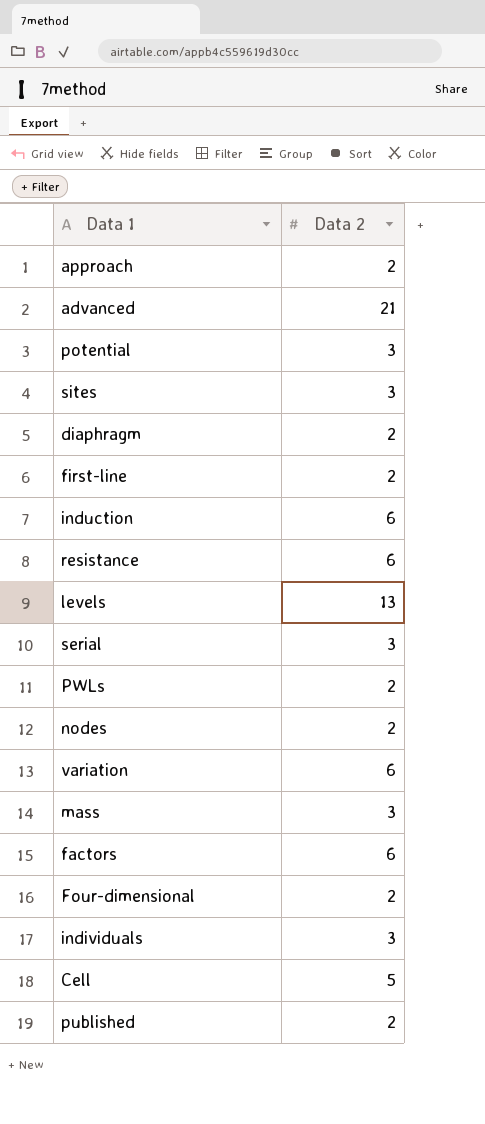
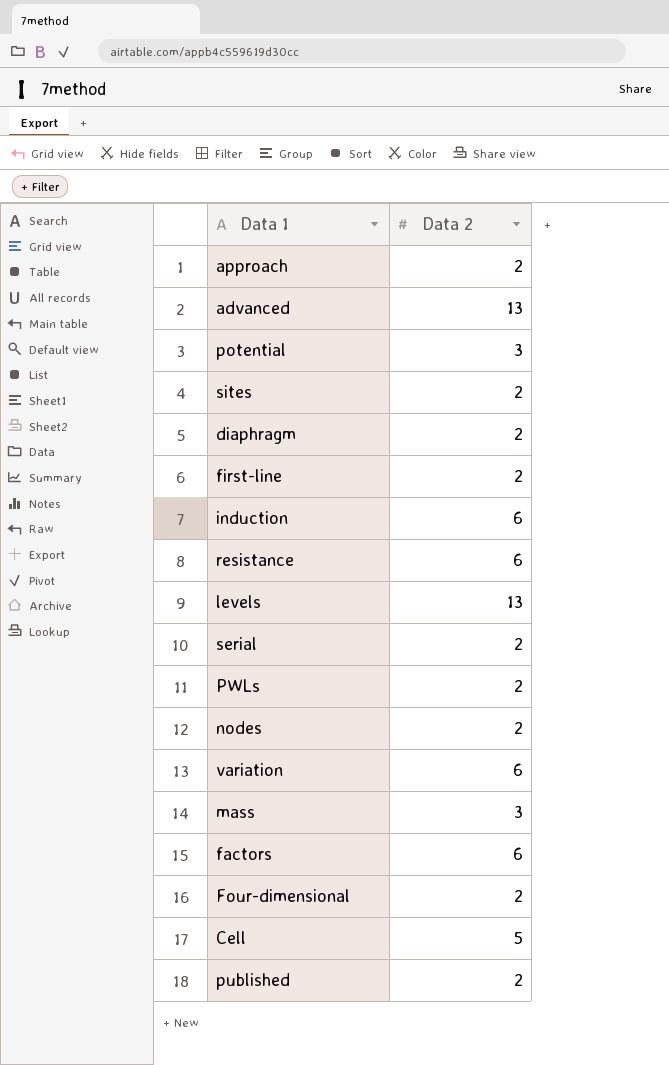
row individuals: 3 -> none
advanced | Data 2: 21 -> 13
sites | Data 2: 3 -> 2
serial | Data 2: 3 -> 2

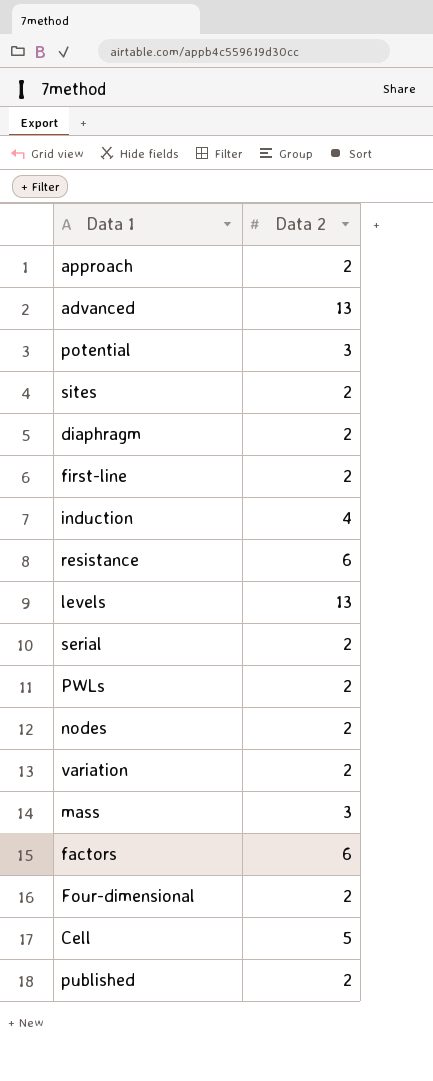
induction | Data 2: 6 -> 4
variation | Data 2: 6 -> 2

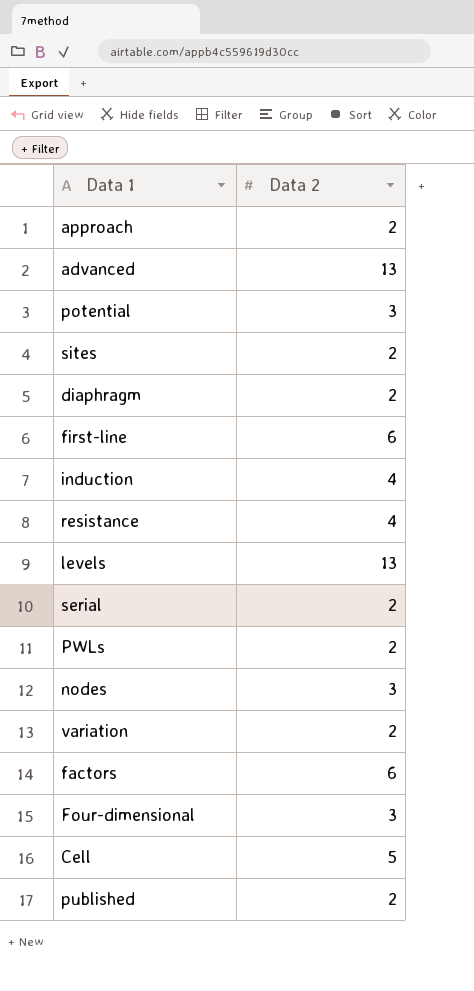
row mass: 3 -> none
first-line | Data 2: 2 -> 6
resistance | Data 2: 6 -> 4
nodes | Data 2: 2 -> 3
Four-dimensional | Data 2: 2 -> 3

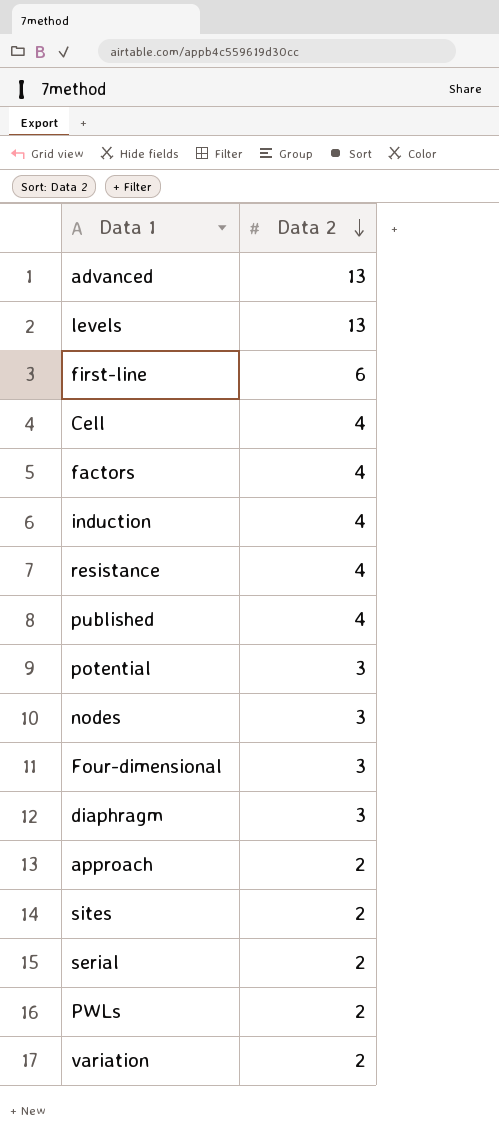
row order: none -> Data 2 descending
Cell | Data 2: 5 -> 4
factors | Data 2: 6 -> 4
published | Data 2: 2 -> 4
diaphragm | Data 2: 2 -> 3

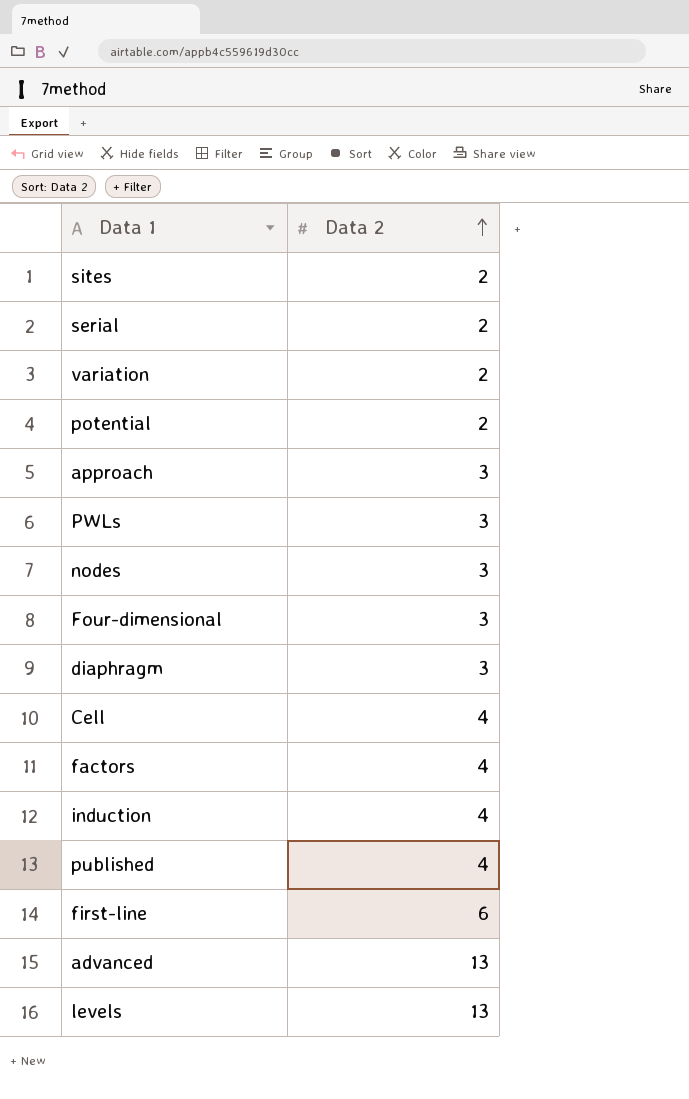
row order: Data 2 descending -> Data 2 ascending
row resistance: 4 -> none
potential | Data 2: 3 -> 2
approach | Data 2: 2 -> 3
PWLs | Data 2: 2 -> 3

